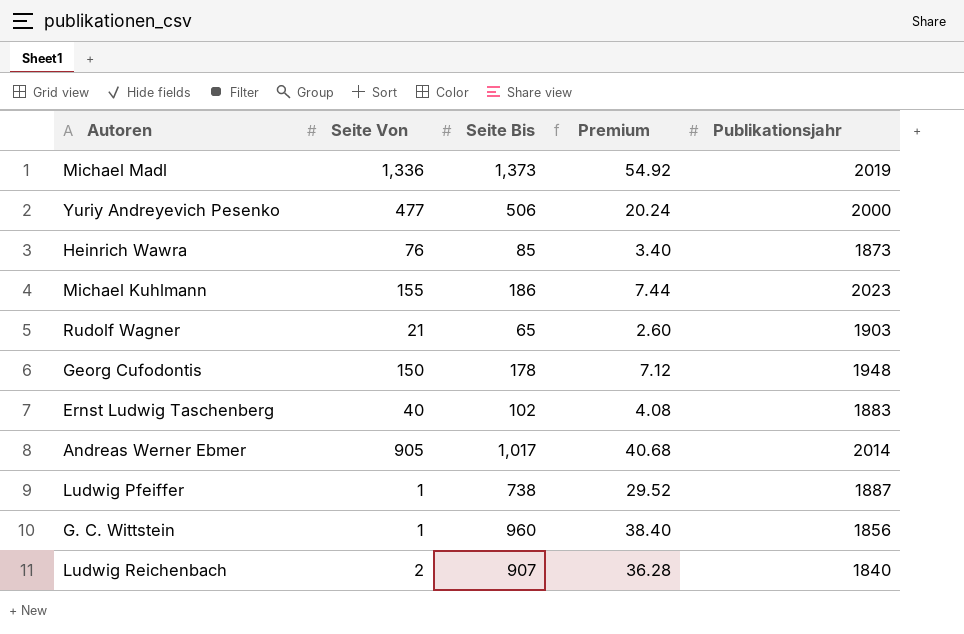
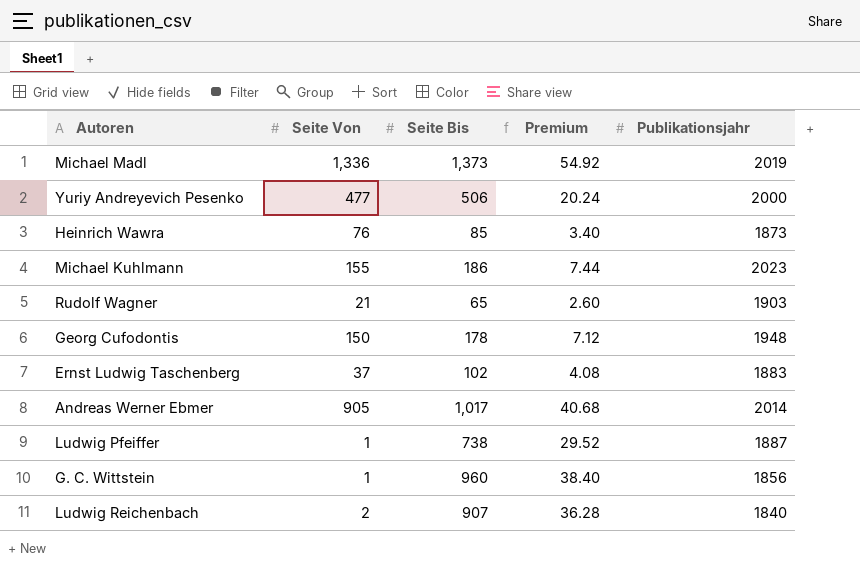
Ernst Ludwig Taschenberg | Seite Von: 40 -> 37

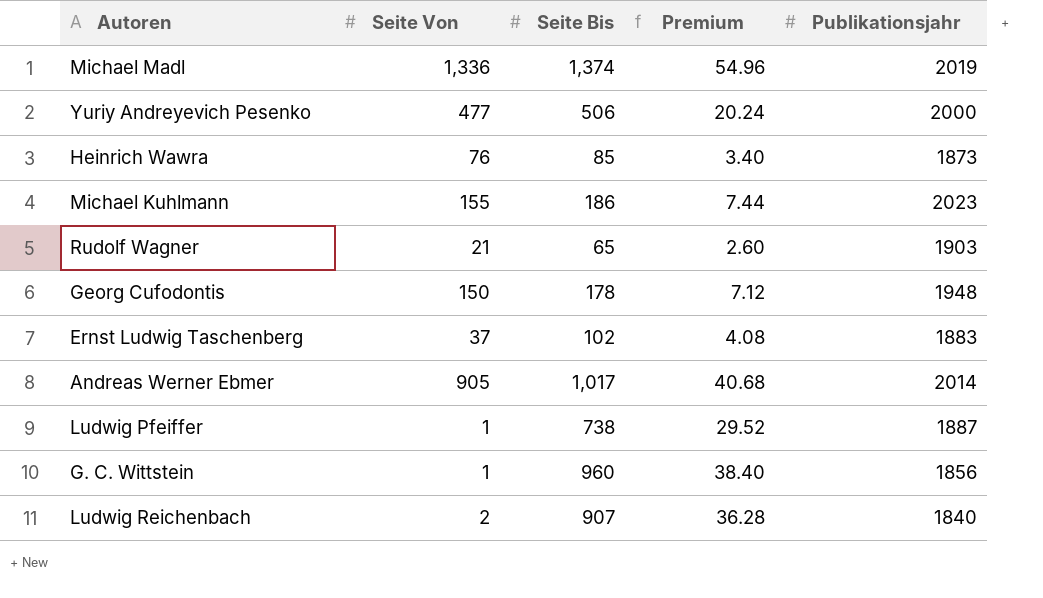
Michael Madl | Seite Bis: 1,373 -> 1,374
Michael Madl | Premium: 54.92 -> 54.96

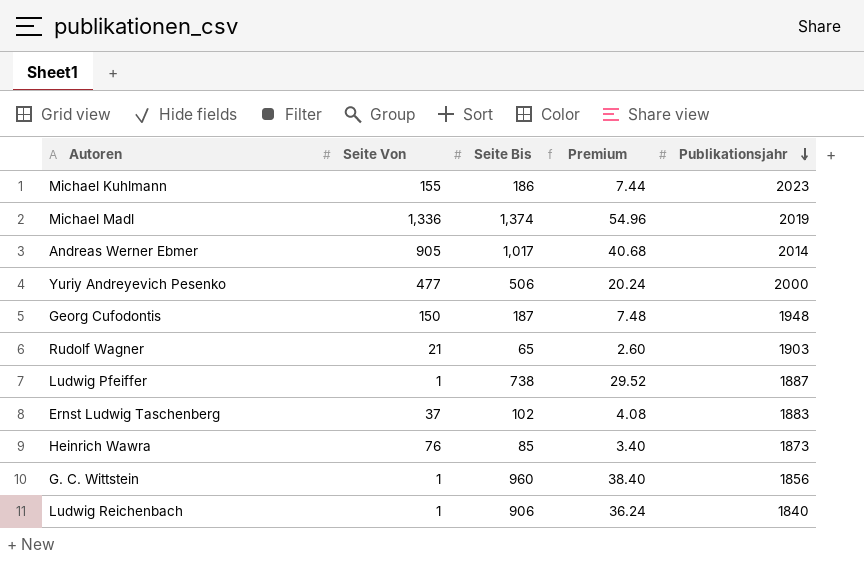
row order: none -> Publikationsjahr descending
Georg Cufodontis | Seite Bis: 178 -> 187
Georg Cufodontis | Premium: 7.12 -> 7.48
Ludwig Reichenbach | Seite Von: 2 -> 1
Ludwig Reichenbach | Seite Bis: 907 -> 906
Ludwig Reichenbach | Premium: 36.28 -> 36.24

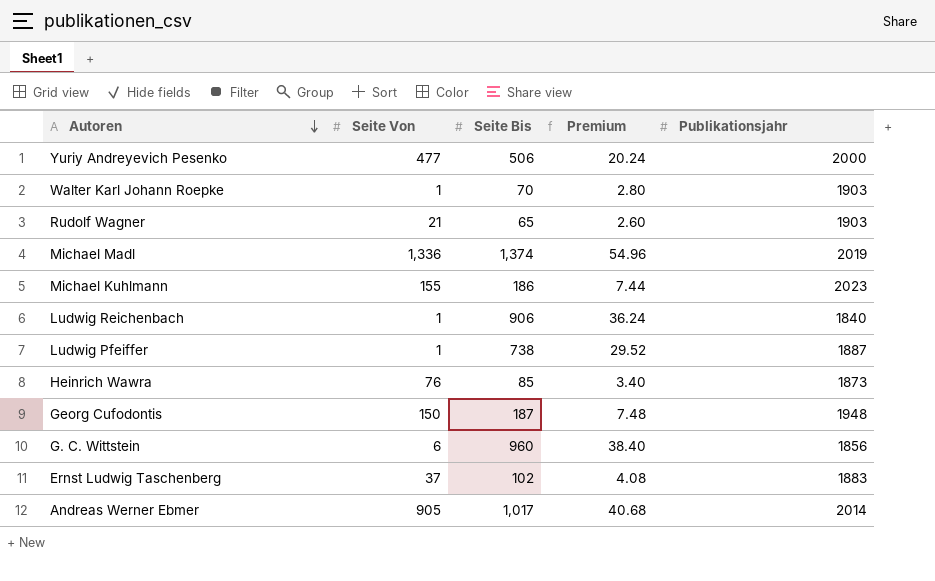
row order: Publikationsjahr descending -> Autoren descending
row Walter Karl Johann Roepke: none -> 1 | 70 | 2.80 | 1903
G. C. Wittstein | Seite Von: 1 -> 6

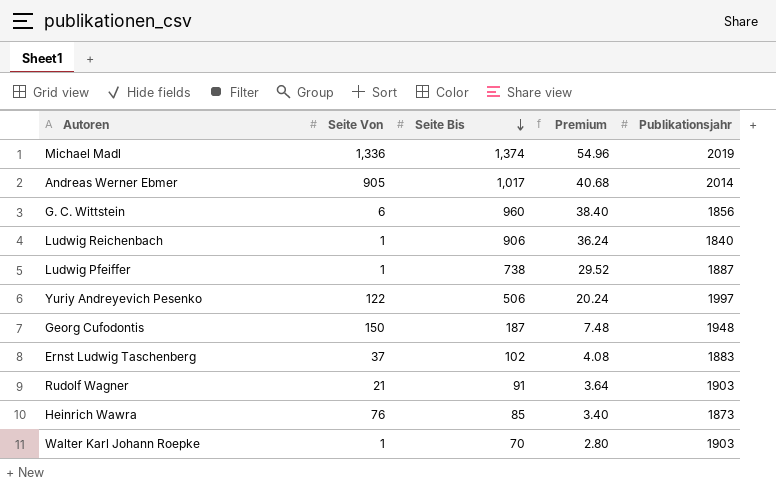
row order: Autoren descending -> Seite Bis descending
row Michael Kuhlmann: 155 | 186 | 7.44 | 2023 -> none
Yuriy Andreyevich Pesenko | Seite Von: 477 -> 122
Yuriy Andreyevich Pesenko | Publikationsjahr: 2000 -> 1997
Rudolf Wagner | Seite Bis: 65 -> 91
Rudolf Wagner | Premium: 2.60 -> 3.64

